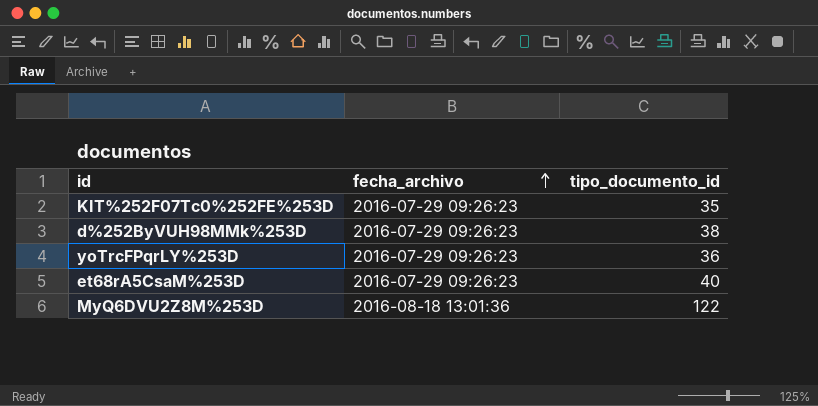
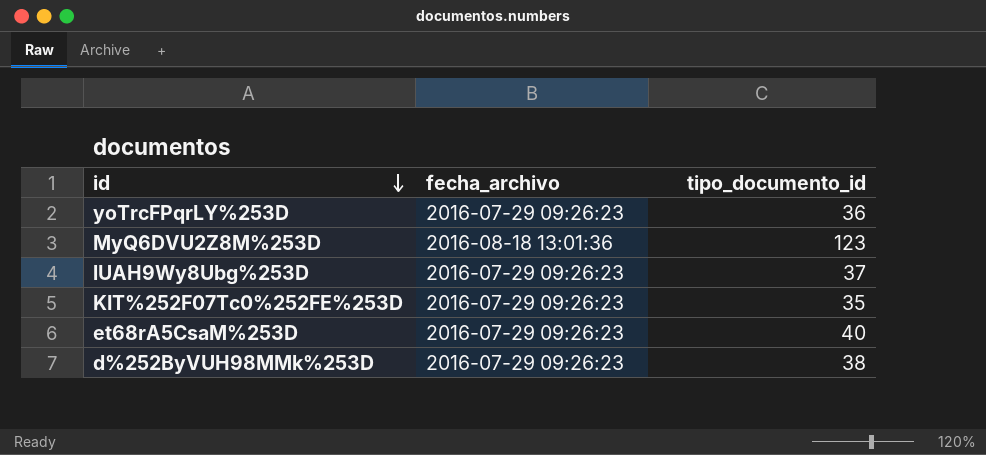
row order: fecha_archivo ascending -> id descending
MyQ6DVU2Z8M%253D | tipo_documento_id: 122 -> 123
row lUAH9Wy8Ubg%253D: none -> 2016-07-29 09:26:23 | 37

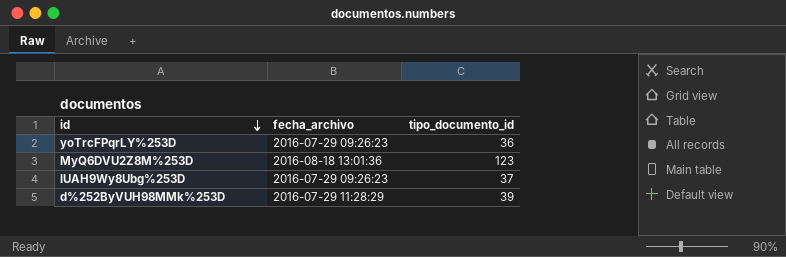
row KIT%252F07Tc0%252FE%253D: 2016-07-29 09:26:23 | 35 -> none
row et68rA5CsaM%253D: 2016-07-29 09:26:23 | 40 -> none
d%252ByVUH98MMk%253D | fecha_archivo: 2016-07-29 09:26:23 -> 2016-07-29 11:28:29
d%252ByVUH98MMk%253D | tipo_documento_id: 38 -> 39

